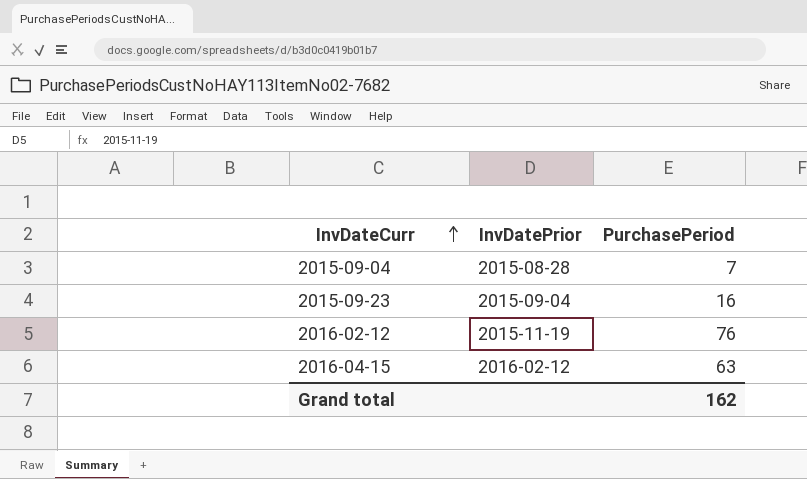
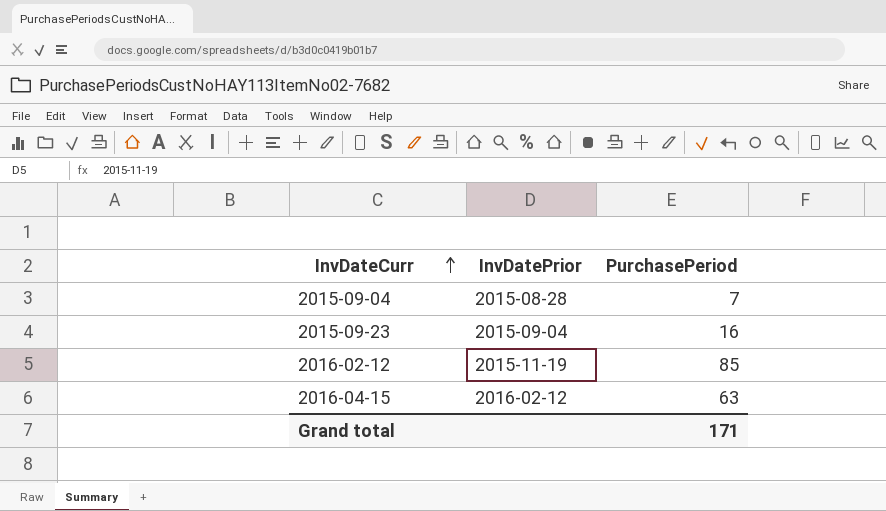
2016-02-12 | PurchasePeriod: 76 -> 85
Grand total | PurchasePeriod: 162 -> 171

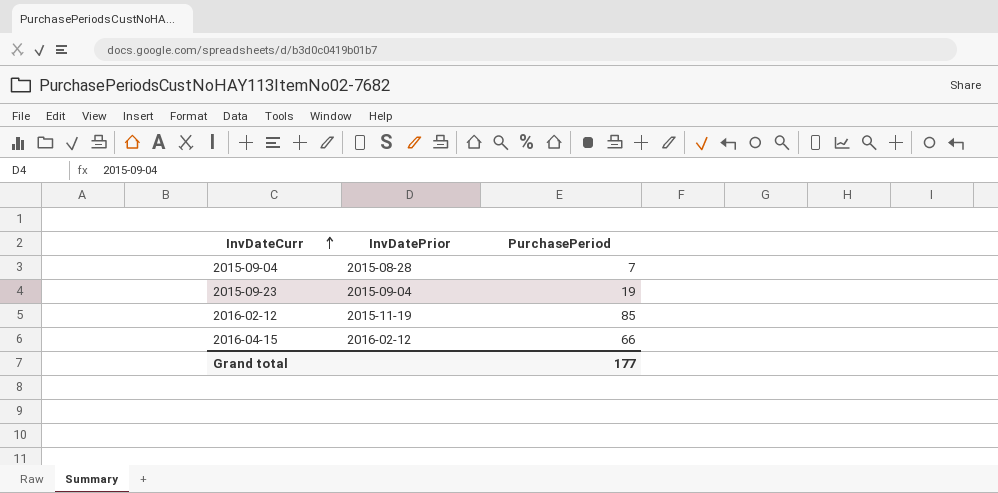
2015-09-23 | PurchasePeriod: 16 -> 19
2016-04-15 | PurchasePeriod: 63 -> 66
Grand total | PurchasePeriod: 171 -> 177

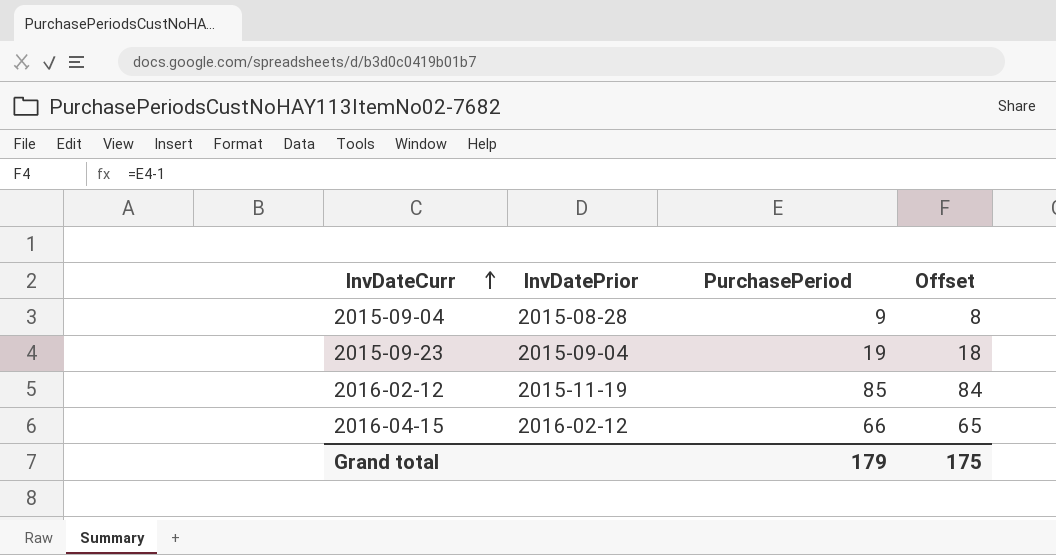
column Offset | formula: none -> [PurchasePeriod] - 1
2015-09-04 | PurchasePeriod: 7 -> 9
Grand total | PurchasePeriod: 177 -> 179

